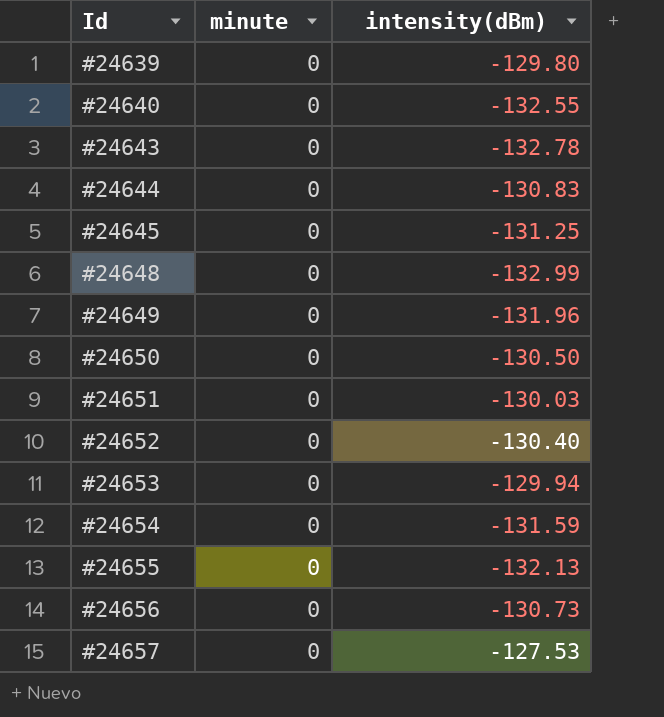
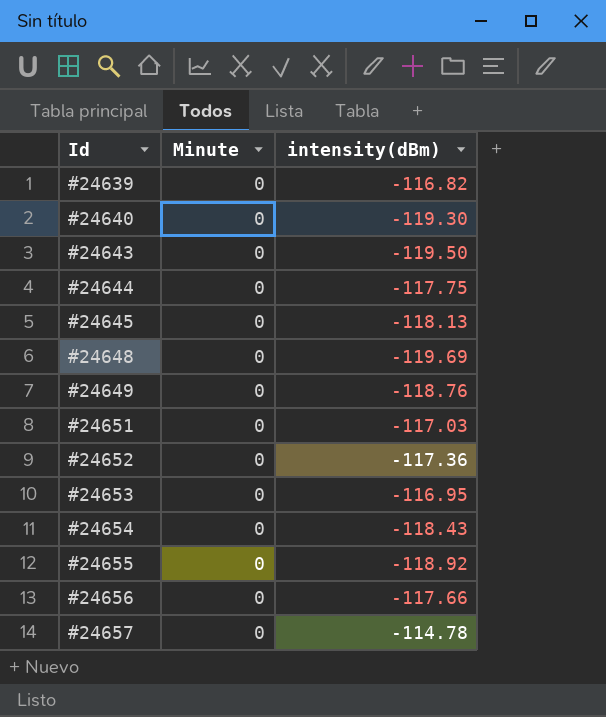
column name: minute -> Minute
row #24650: 0 | -130.50 -> none
#24639 | intensity(dBm): -129.80 -> -116.82
#24640 | intensity(dBm): -132.55 -> -119.30
#24643 | intensity(dBm): -132.78 -> -119.50
#24644 | intensity(dBm): -130.83 -> -117.75
#24645 | intensity(dBm): -131.25 -> -118.13
#24648 | intensity(dBm): -132.99 -> -119.69
#24649 | intensity(dBm): -131.96 -> -118.76
#24651 | intensity(dBm): -130.03 -> -117.03
#24652 | intensity(dBm): -130.40 -> -117.36
#24653 | intensity(dBm): -129.94 -> -116.95
#24654 | intensity(dBm): -131.59 -> -118.43
#24655 | intensity(dBm): -132.13 -> -118.92
#24656 | intensity(dBm): -130.73 -> -117.66
#24657 | intensity(dBm): -127.53 -> -114.78

